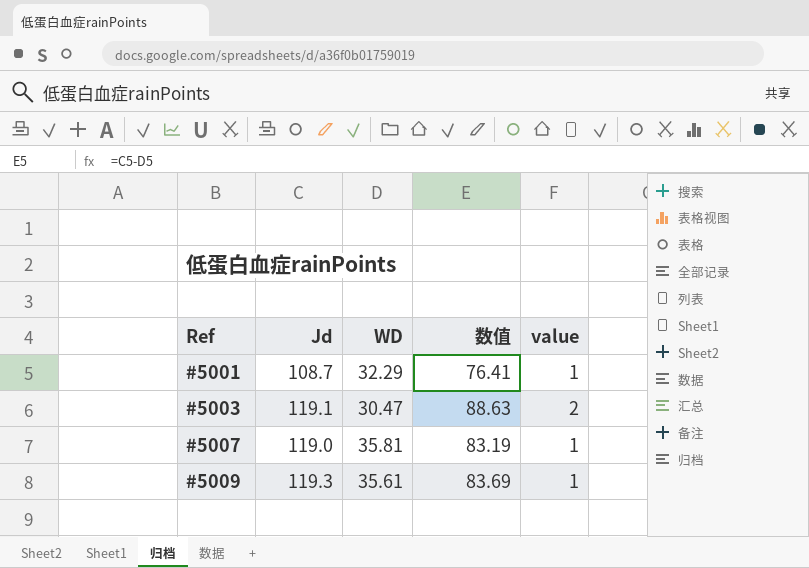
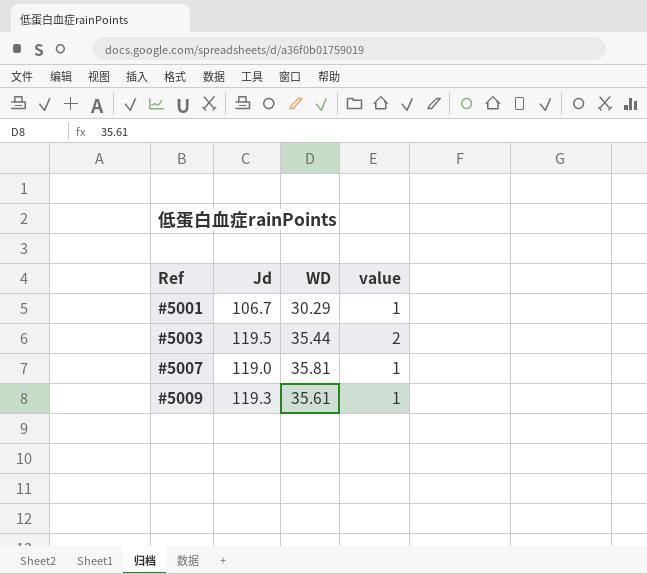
column 数值 | formula: [Jd] - [WD] -> none
#5001 | Jd: 108.7 -> 106.7
#5001 | WD: 32.29 -> 30.29
#5003 | Jd: 119.1 -> 119.5
#5003 | WD: 30.47 -> 35.44

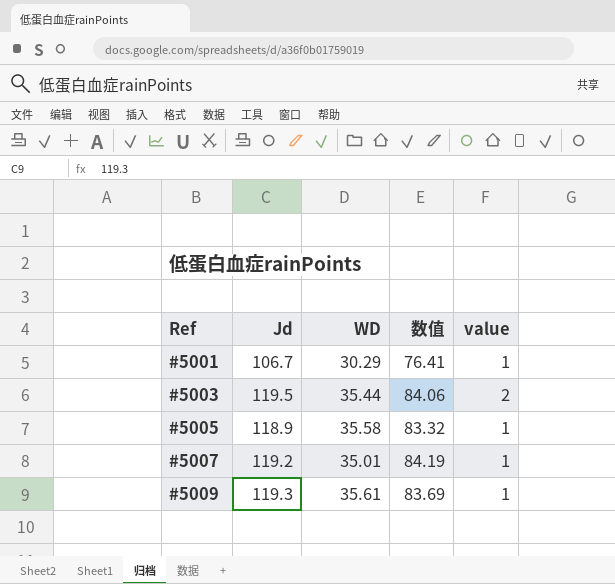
column 数值 | formula: none -> [Jd] - [WD]
row #5005: none -> 118.9 | 35.58 | 83.32 | 1
#5007 | Jd: 119.0 -> 119.2
#5007 | WD: 35.81 -> 35.01

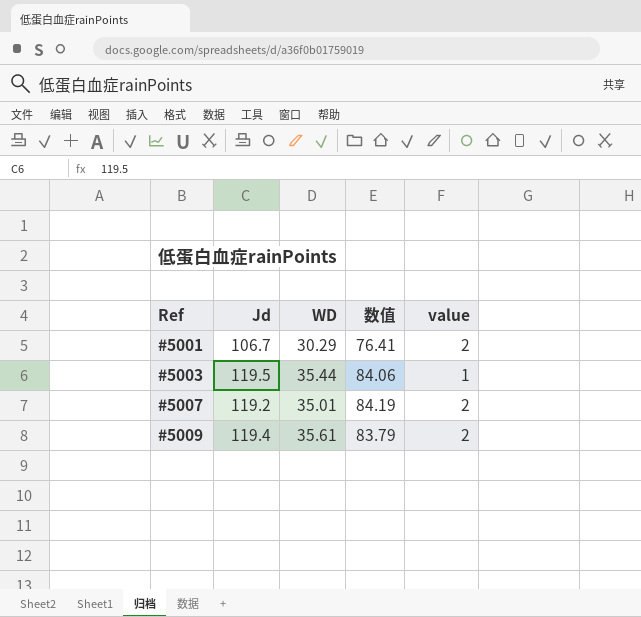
row #5005: 118.9 | 35.58 | 83.32 | 1 -> none
#5001 | value: 1 -> 2
#5003 | value: 2 -> 1
#5007 | value: 1 -> 2
#5009 | Jd: 119.3 -> 119.4
#5009 | 数值: 83.69 -> 83.79
#5009 | value: 1 -> 2

